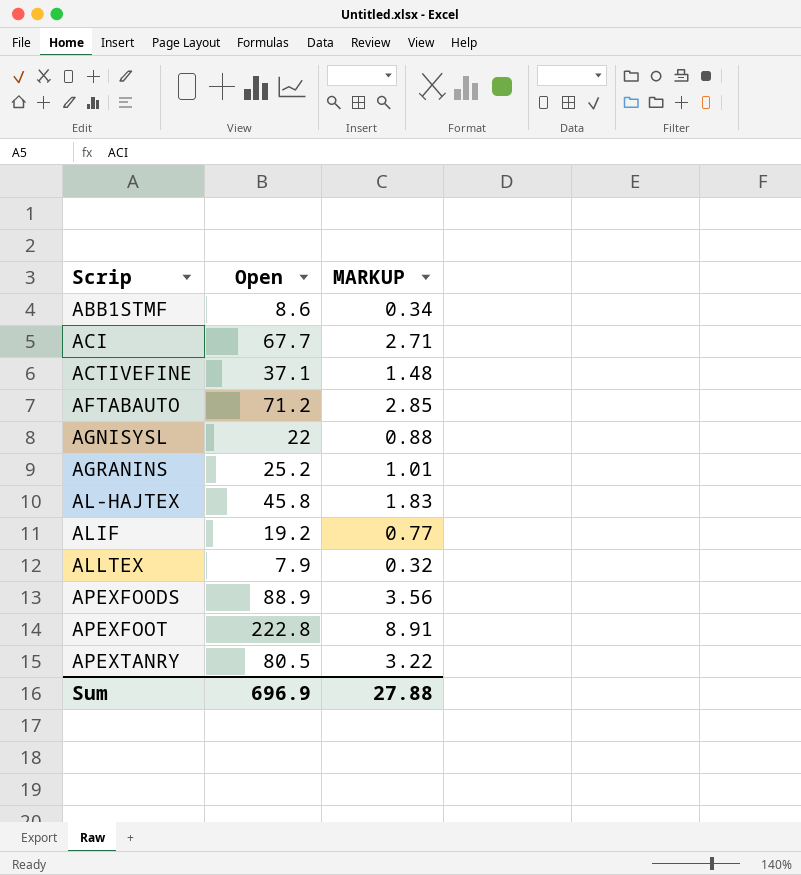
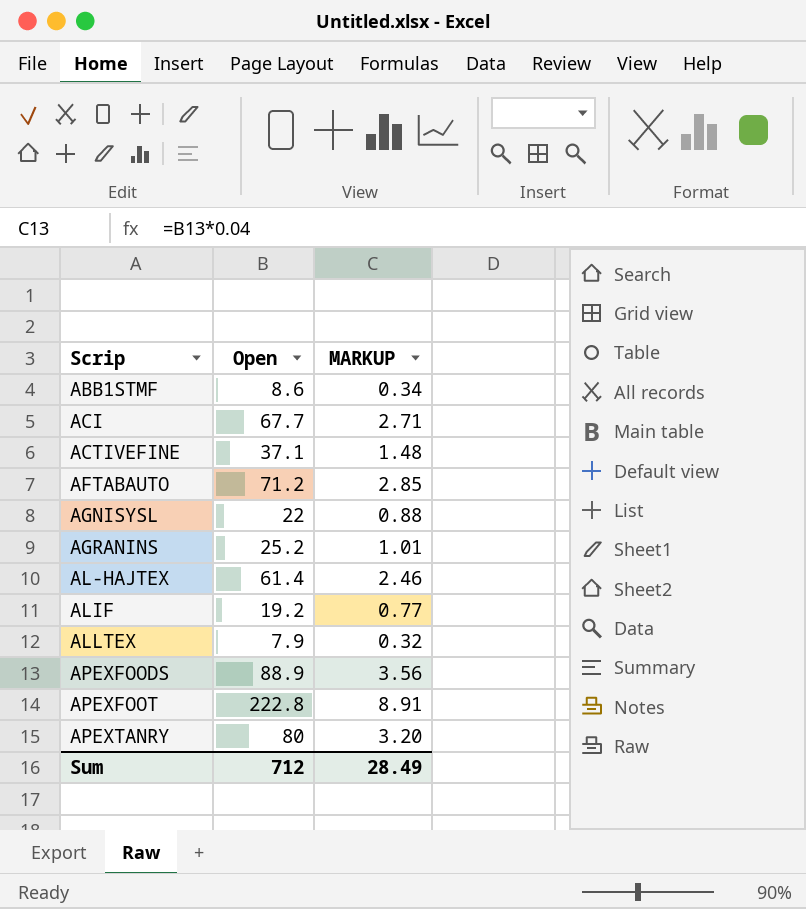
AL-HAJTEX | Open: 45.8 -> 61.4
AL-HAJTEX | MARKUP: 1.83 -> 2.46
APEXTANRY | Open: 80.5 -> 80
APEXTANRY | MARKUP: 3.22 -> 3.20
Sum | Open: 696.9 -> 712
Sum | MARKUP: 27.88 -> 28.49

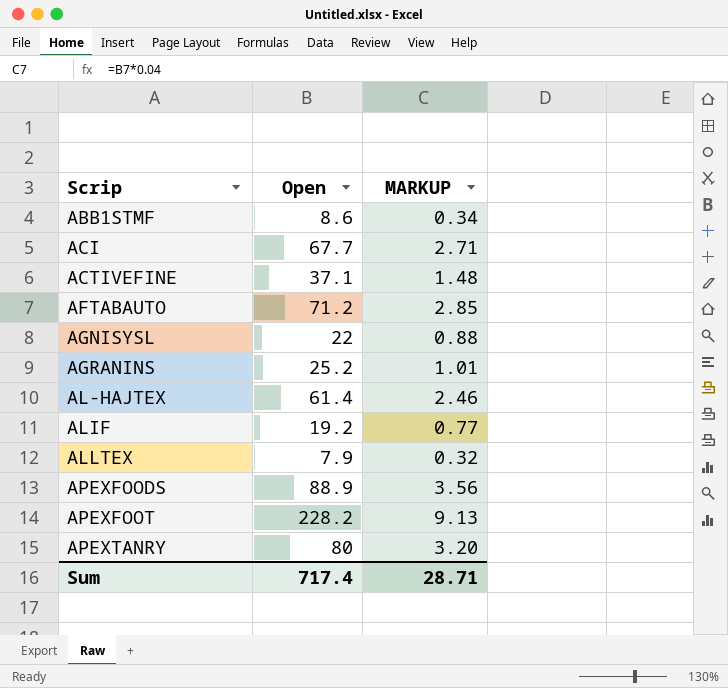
APEXFOOT | Open: 222.8 -> 228.2
APEXFOOT | MARKUP: 8.91 -> 9.13
Sum | Open: 712 -> 717.4
Sum | MARKUP: 28.49 -> 28.71

